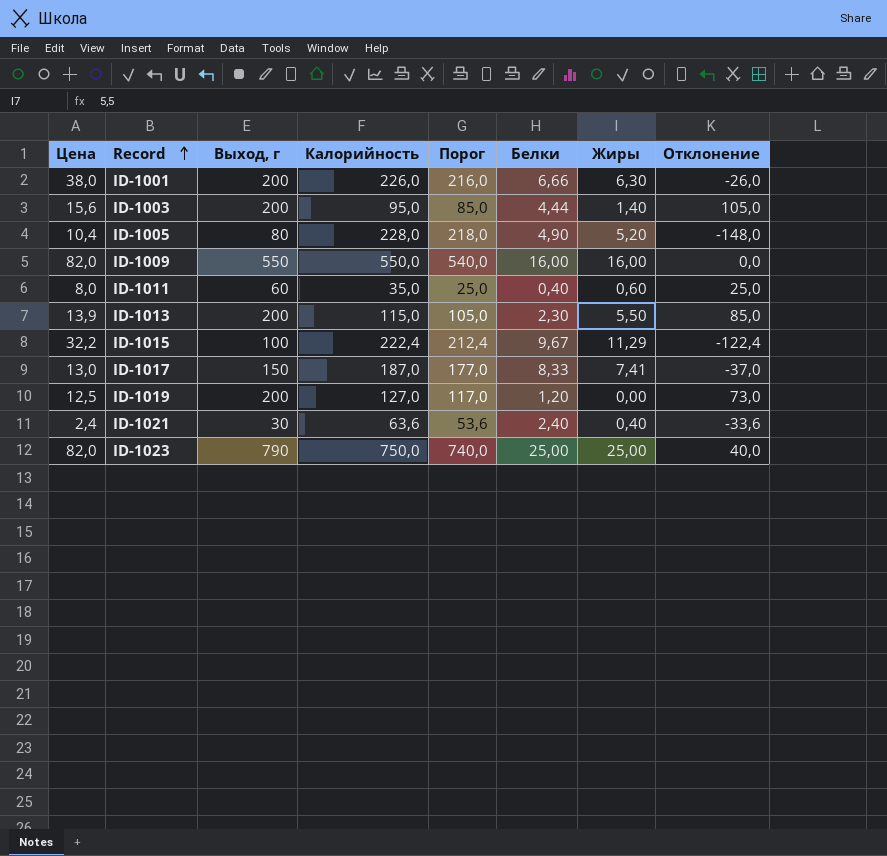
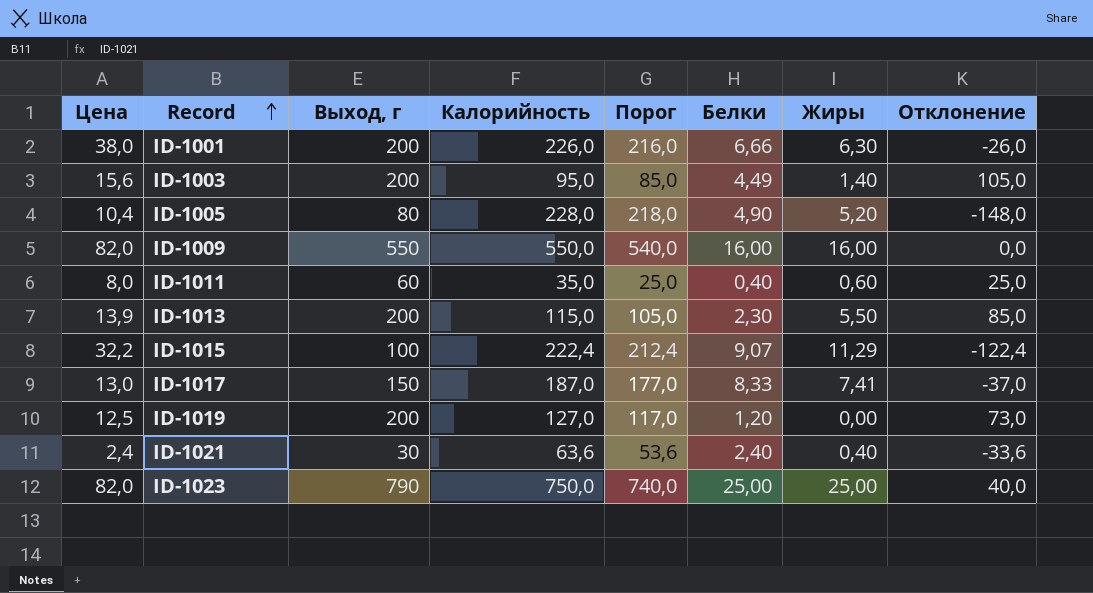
ID-1003 | Белки: 4,44 -> 4,49
ID-1015 | Белки: 9,67 -> 9,07

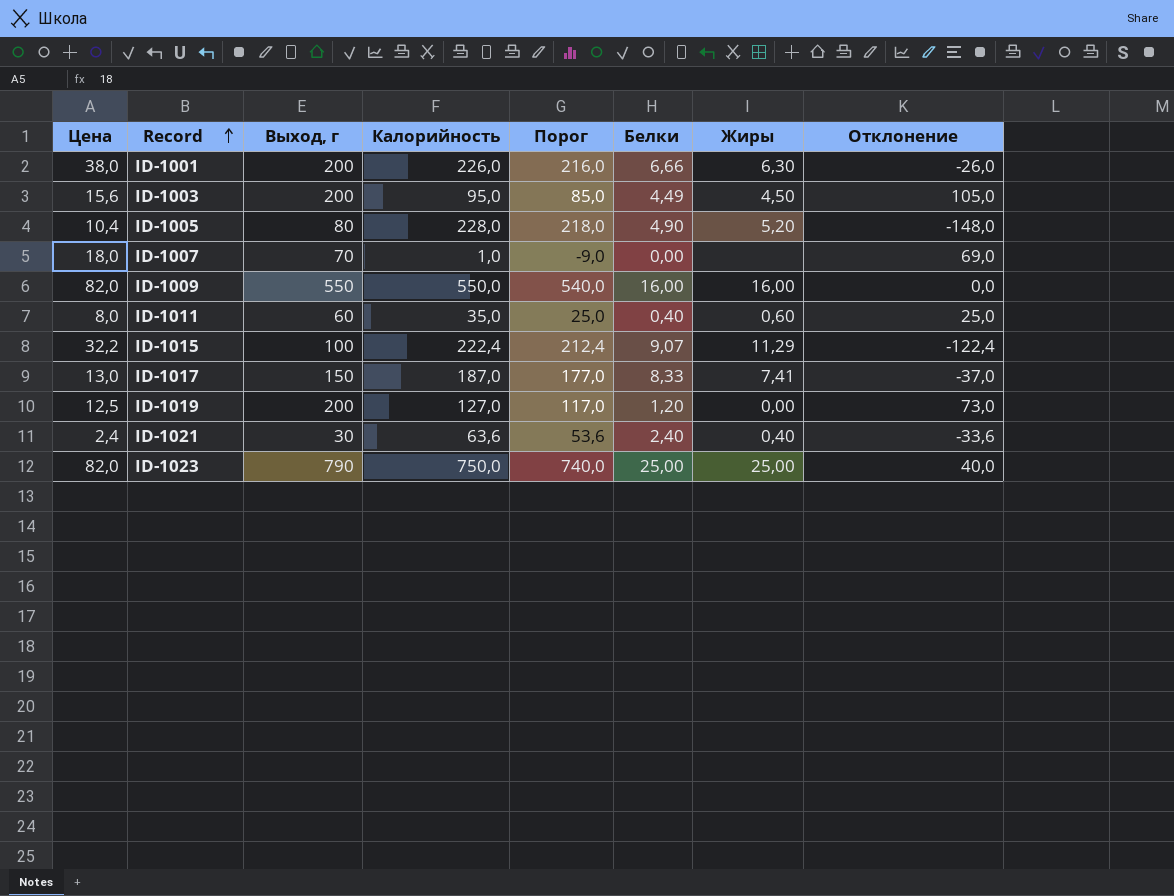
row ID-1013: 13,9 | 200 | 115,0 | 105,0 | 2,30 | 5,50 | 85,0 -> none
ID-1003 | Жиры: 1,40 -> 4,50
row ID-1007: none -> 18,0 | 70 | 1,0 | -9,0 | 0,00 | none | 69,0

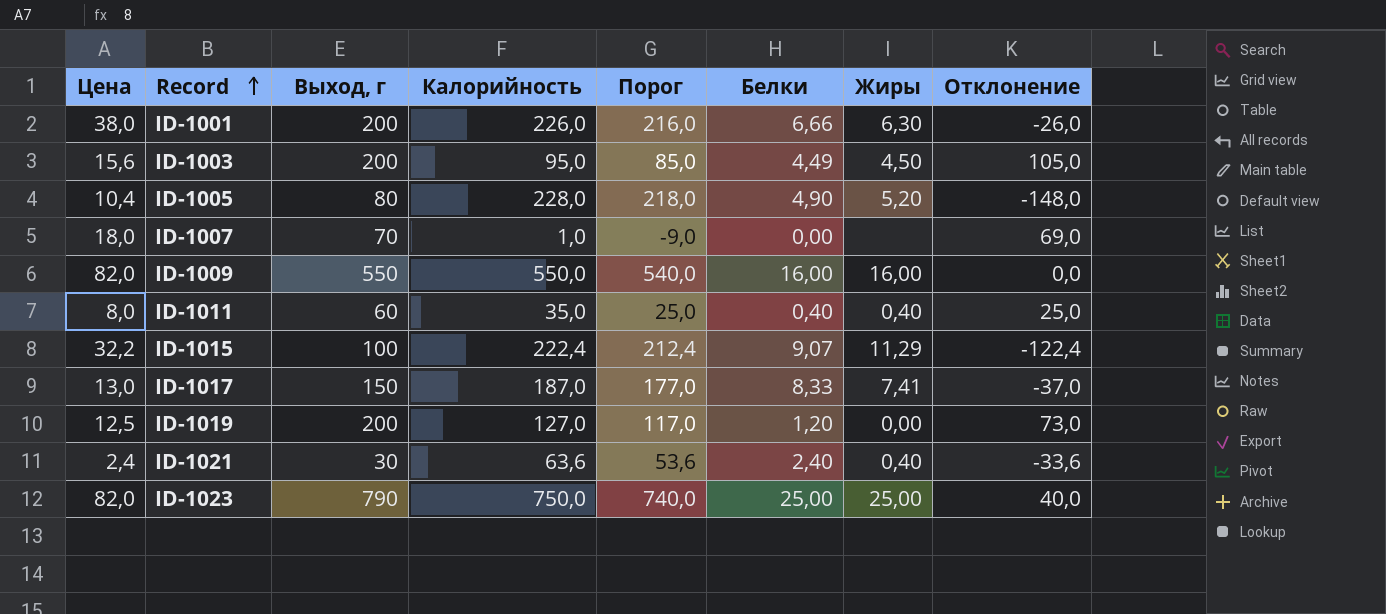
ID-1011 | Жиры: 0,60 -> 0,40

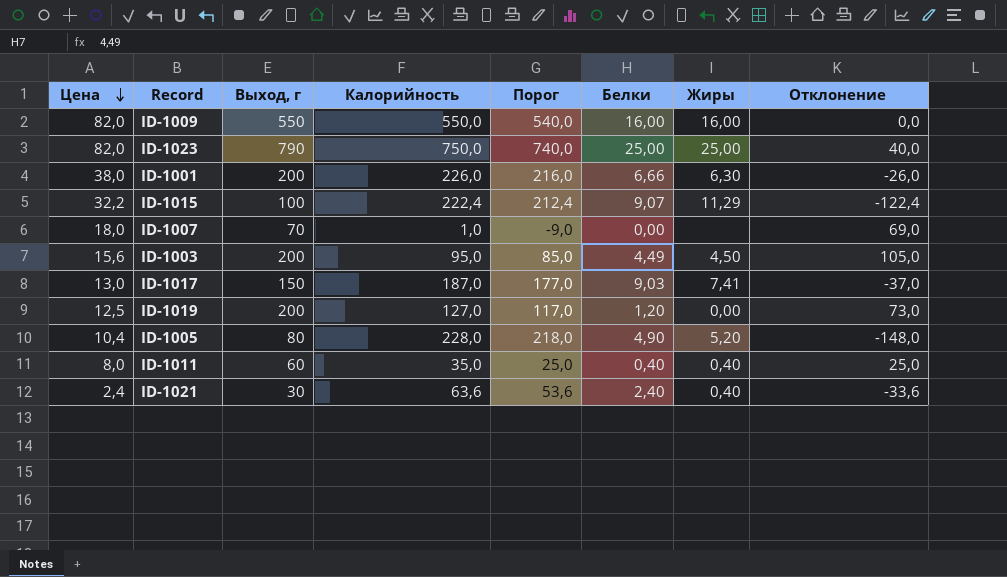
row order: Record ascending -> Цена descending
ID-1017 | Белки: 8,33 -> 9,03

